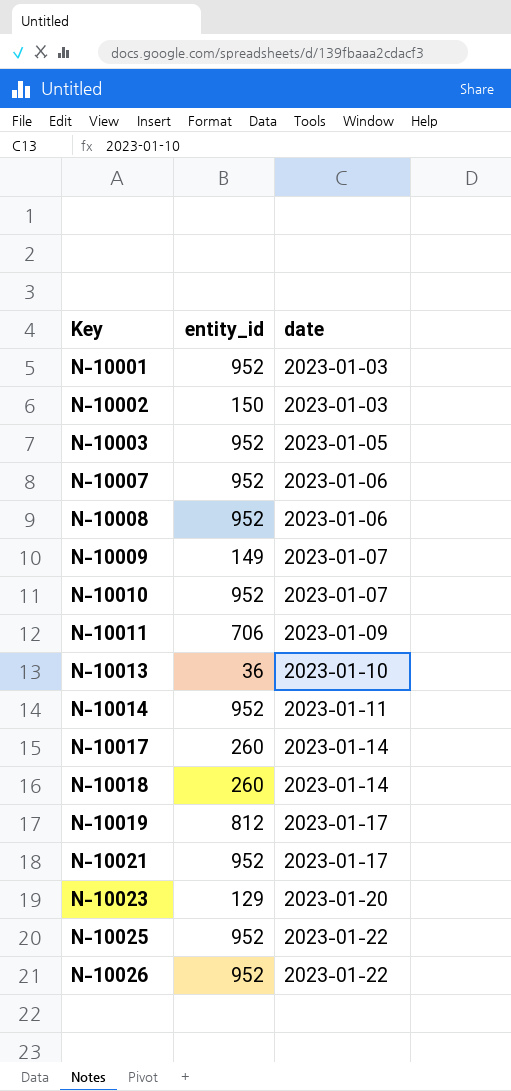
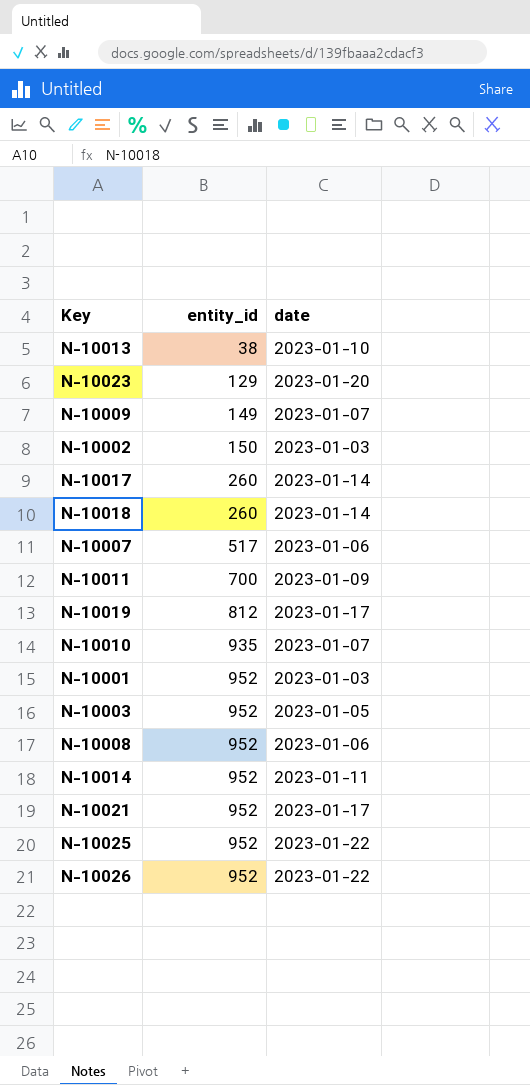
row order: Key ascending -> entity_id ascending
N-10013 | entity_id: 36 -> 38
N-10007 | entity_id: 952 -> 517
N-10011 | entity_id: 706 -> 700
N-10010 | entity_id: 952 -> 935

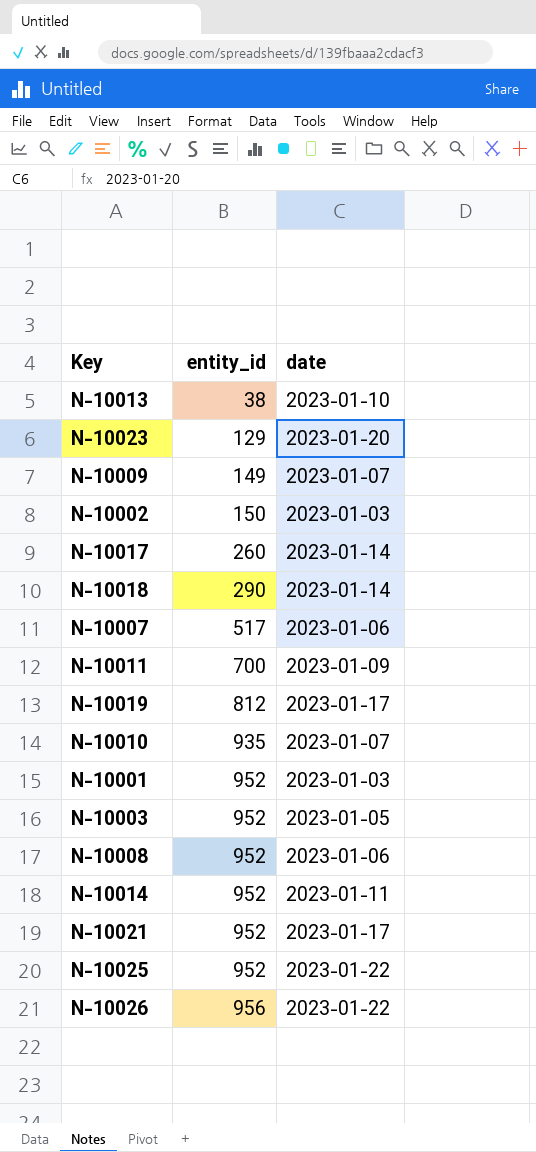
N-10018 | entity_id: 260 -> 290
N-10026 | entity_id: 952 -> 956

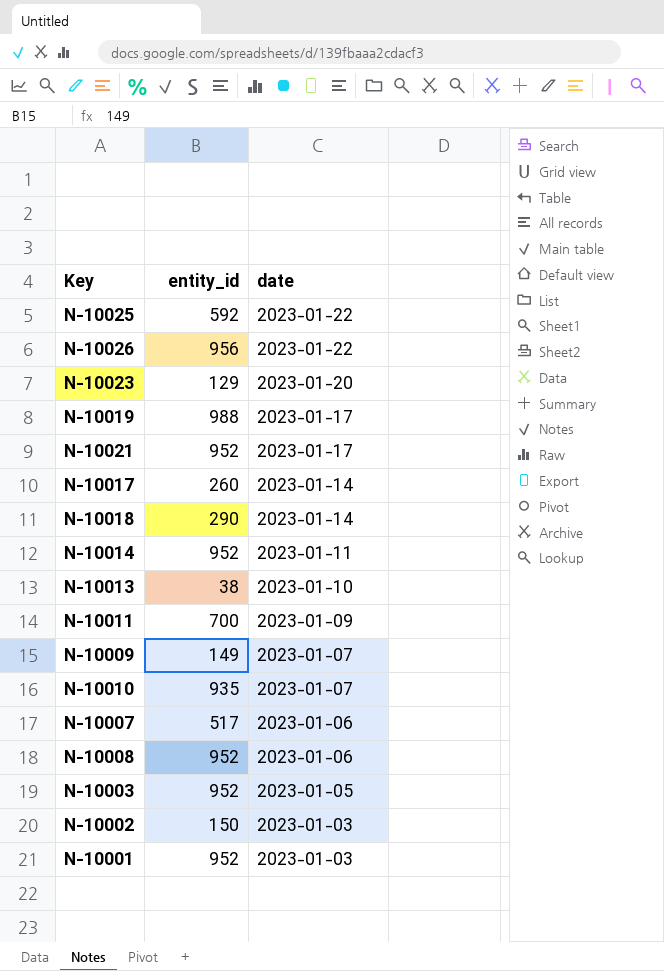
row order: entity_id ascending -> date descending
N-10025 | entity_id: 952 -> 592
N-10019 | entity_id: 812 -> 988

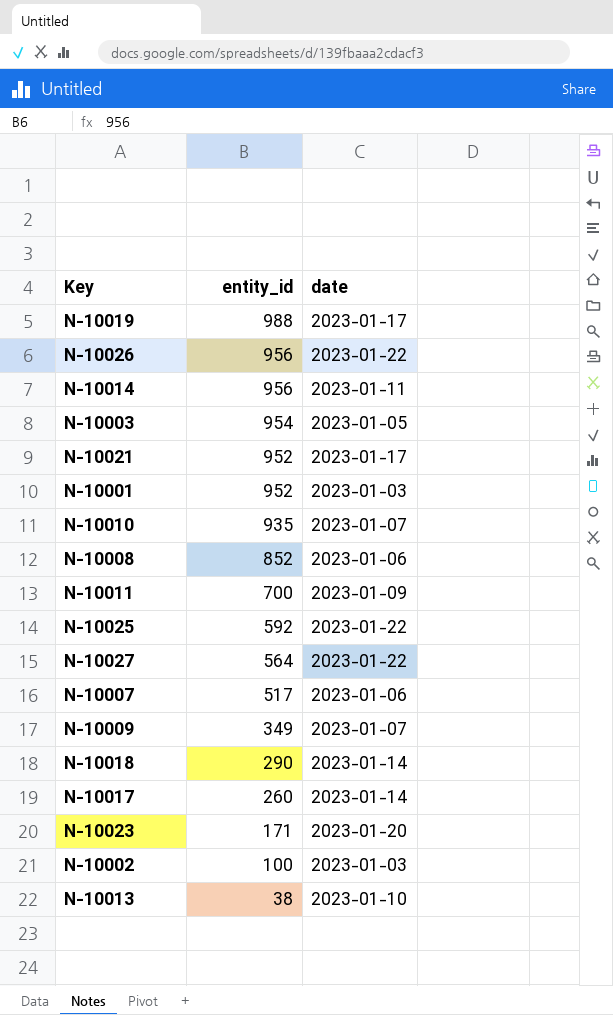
row order: date descending -> entity_id descending
N-10014 | entity_id: 952 -> 956
N-10003 | entity_id: 952 -> 954
N-10008 | entity_id: 952 -> 852
row N-10027: none -> 564 | 2023-01-22
N-10009 | entity_id: 149 -> 349
N-10023 | entity_id: 129 -> 171
N-10002 | entity_id: 150 -> 100

